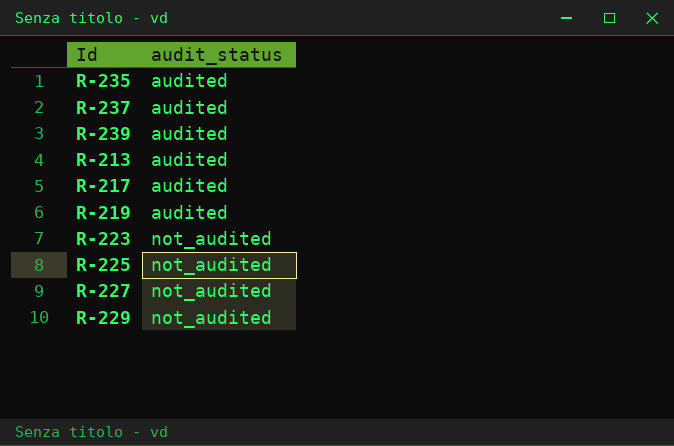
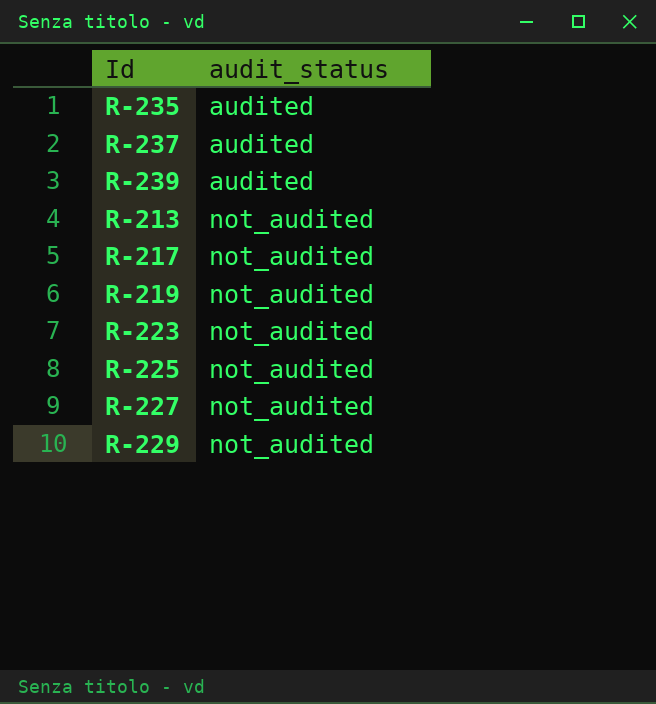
R-213 | audit_status: audited -> not_audited
R-217 | audit_status: audited -> not_audited
R-219 | audit_status: audited -> not_audited

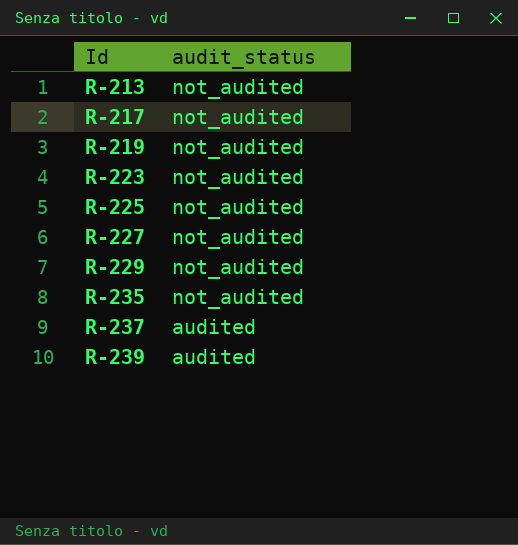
row order: audit_status ascending -> Id ascending
R-235 | audit_status: audited -> not_audited

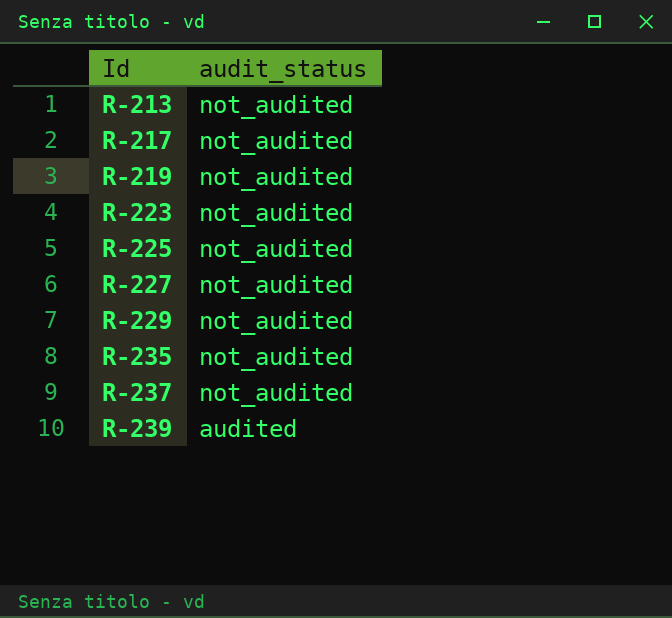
R-237 | audit_status: audited -> not_audited

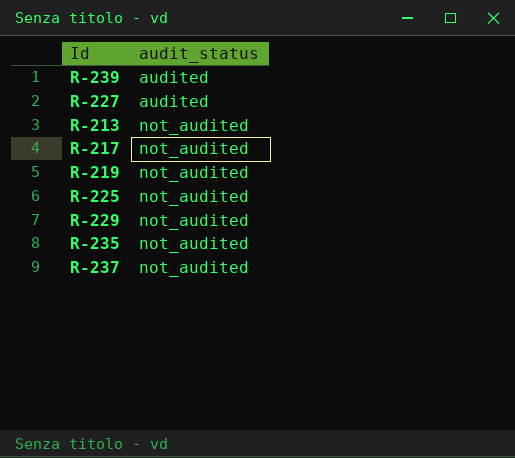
row order: Id ascending -> audit_status ascending
row R-223: not_audited -> none
R-227 | audit_status: not_audited -> audited

